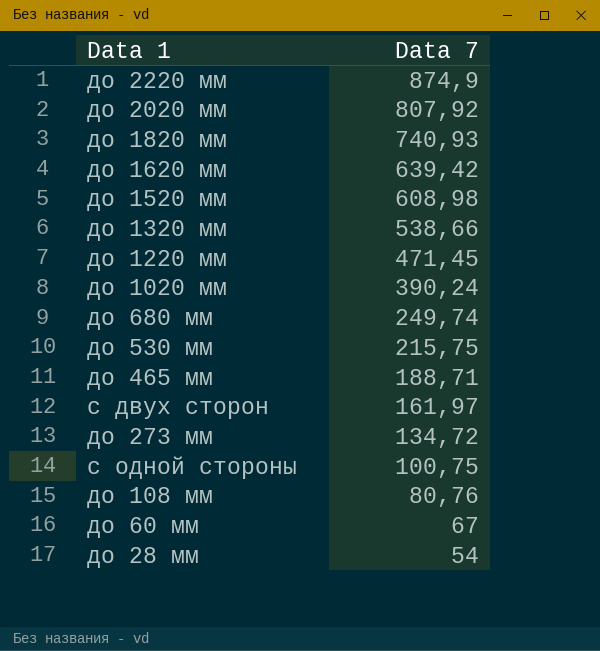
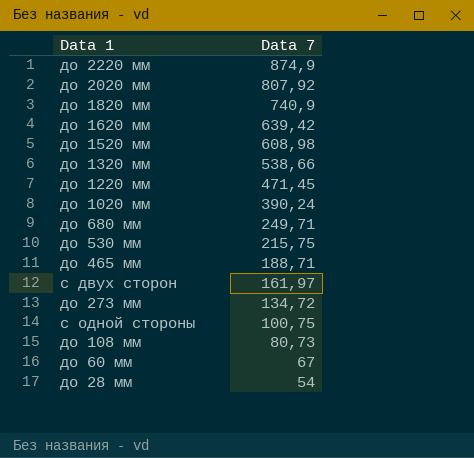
до 1820 мм | Data 7: 740,93 -> 740,9
до 680 мм | Data 7: 249,74 -> 249,71
до 108 мм | Data 7: 80,76 -> 80,73

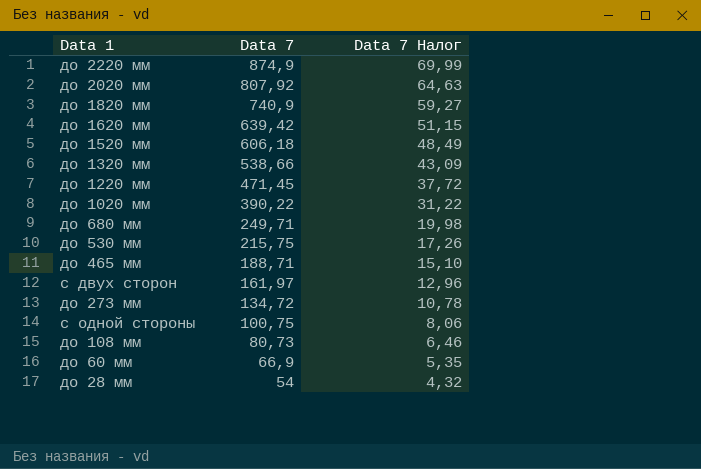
column Data 7 Налог | formula: none -> [Data 7] * 0,08
до 1520 мм | Data 7: 608,98 -> 606,18
до 1020 мм | Data 7: 390,24 -> 390,22
до 60 мм | Data 7: 67 -> 66,9

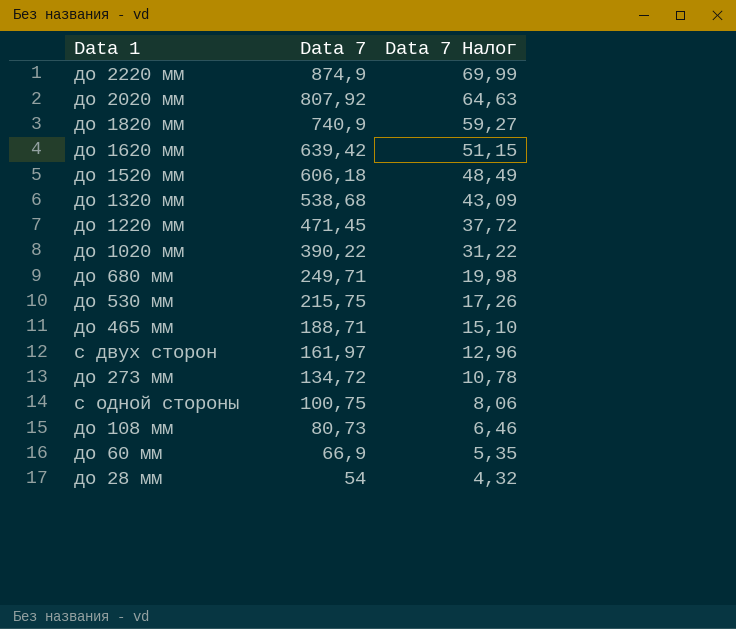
до 1320 мм | Data 7: 538,66 -> 538,68

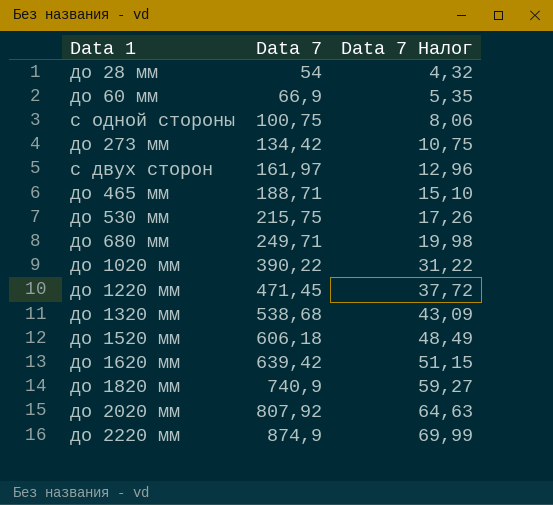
row order: Data 7 descending -> Data 7 ascending
row до 108 мм: 80,73 | 6,46 -> none
до 273 мм | Data 7: 134,72 -> 134,42
до 273 мм | Data 7 Налог: 10,78 -> 10,75

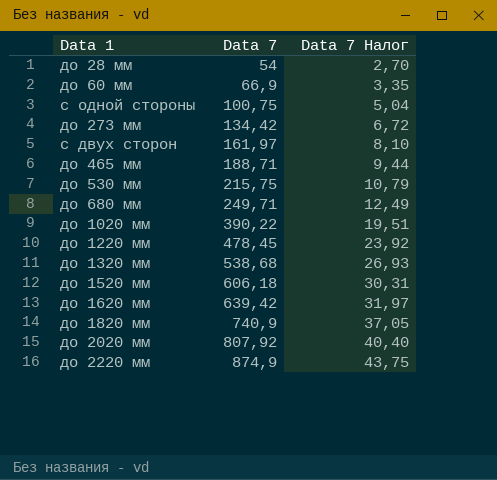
column Data 7 Налог | formula: [Data 7] * 0,08 -> [Data 7] * 0,05
до 1220 мм | Data 7: 471,45 -> 478,45

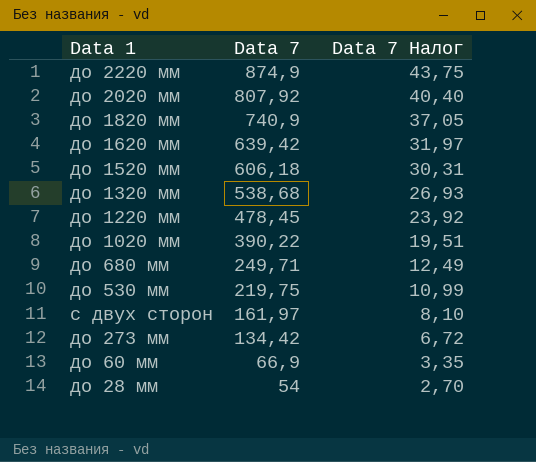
row order: Data 7 ascending -> Data 7 descending
row с одной стороны: 100,75 | 5,04 -> none
row до 465 мм: 188,71 | 9,44 -> none
до 530 мм | Data 7: 215,75 -> 219,75
до 530 мм | Data 7 Налог: 10,79 -> 10,99

